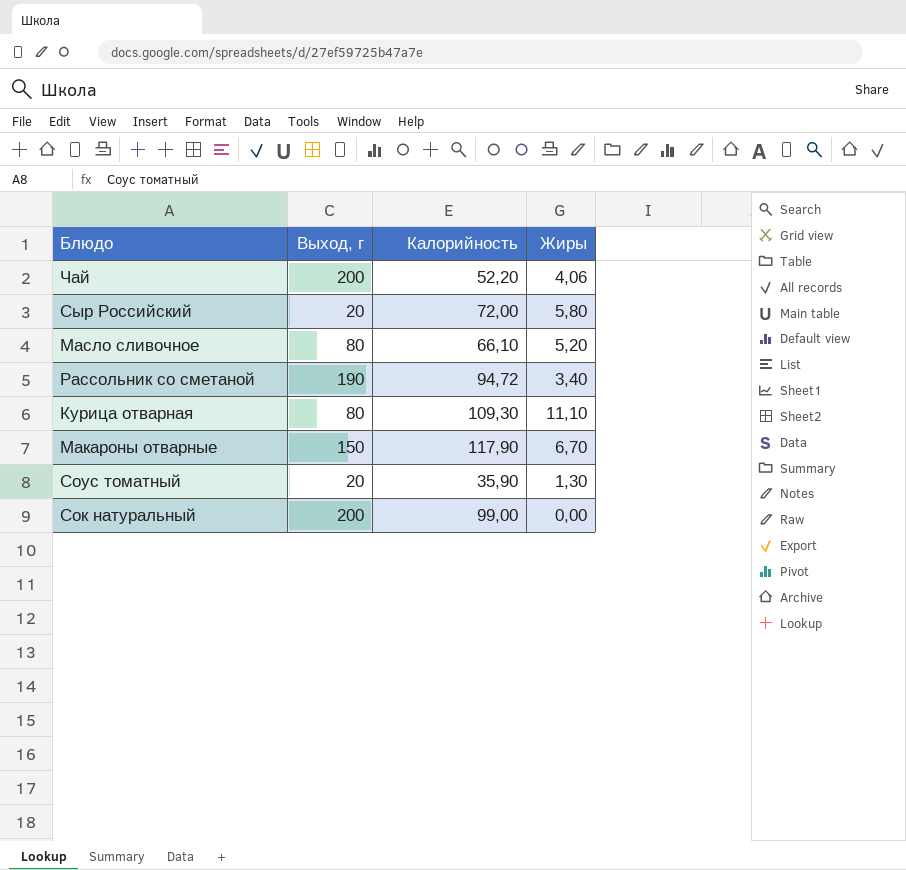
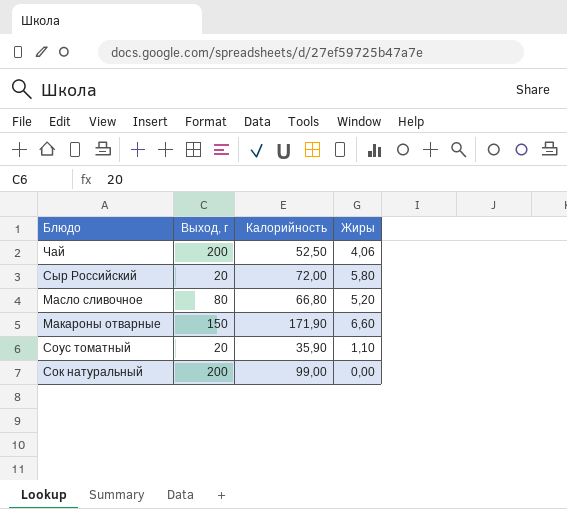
row Рассольник со сметаной: 190 | 94,72 | 3,40 -> none
row Курица отварная: 80 | 109,30 | 11,10 -> none
Чай | Калорийность: 52,20 -> 52,50
Масло сливочное | Калорийность: 66,10 -> 66,80
Макароны отварные | Калорийность: 117,90 -> 171,90
Макароны отварные | Жиры: 6,70 -> 6,60
Соус томатный | Жиры: 1,30 -> 1,10

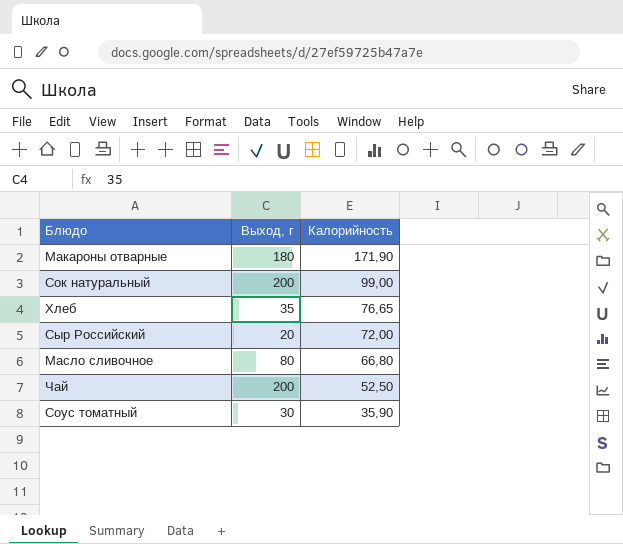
row order: none -> Калорийность descending
column Жиры | position: 4 -> none
Макароны отварные | Выход, г: 150 -> 180
row Хлеб: none -> 35 | 76,65
Соус томатный | Выход, г: 20 -> 30

